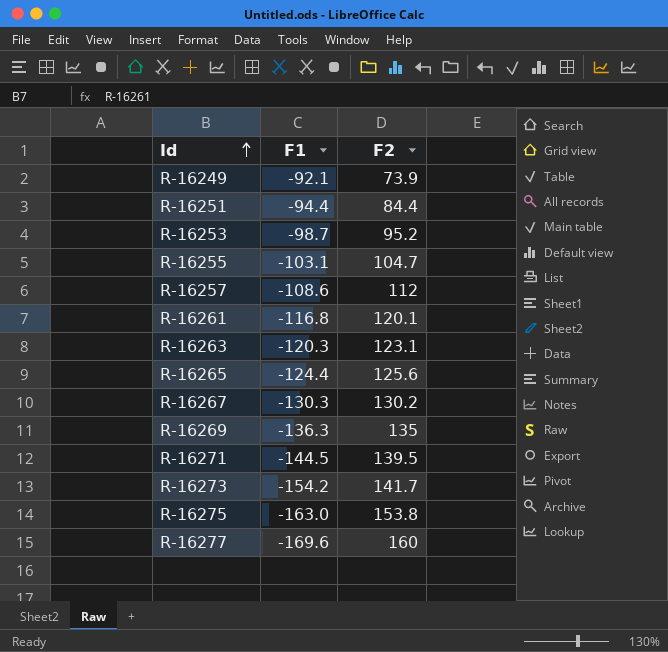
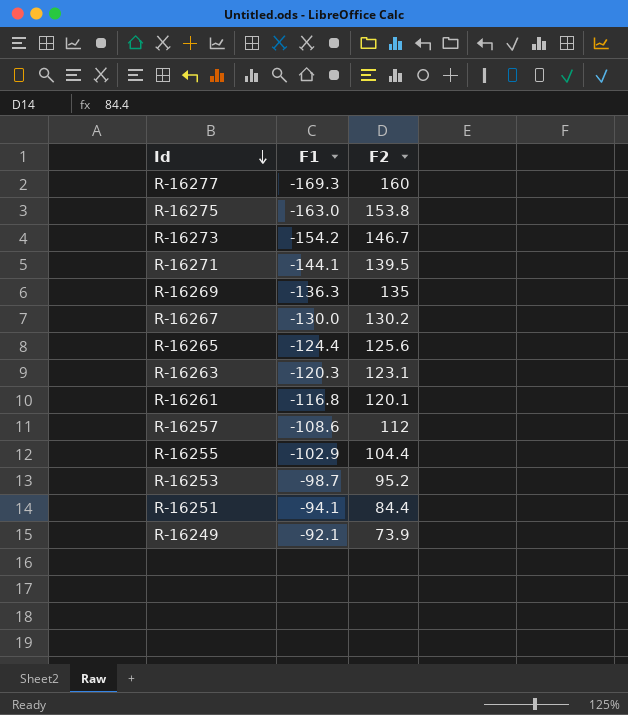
row order: Id ascending -> Id descending
R-16277 | F1: -169.6 -> -169.3
R-16273 | F2: 141.7 -> 146.7
R-16271 | F1: -144.5 -> -144.1
R-16267 | F1: -130.3 -> -130.0
R-16255 | F1: -103.1 -> -102.9
R-16255 | F2: 104.7 -> 104.4
R-16251 | F1: -94.4 -> -94.1

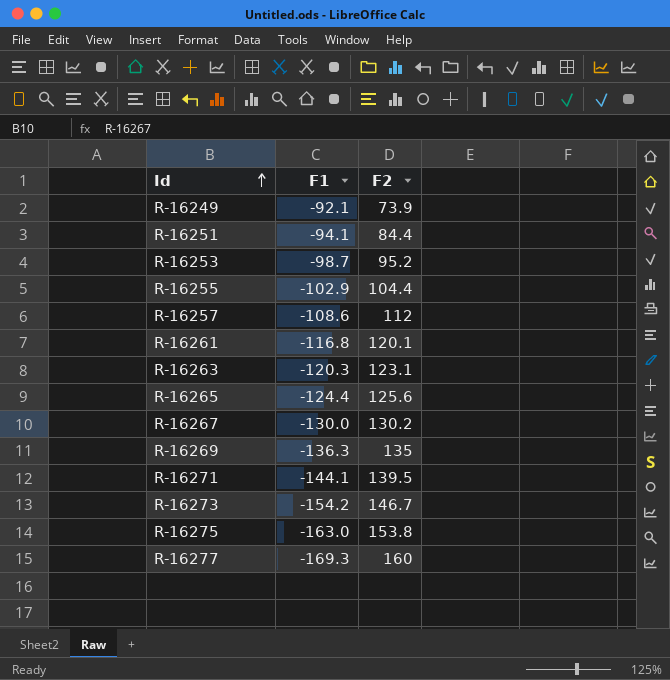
row order: Id descending -> Id ascending

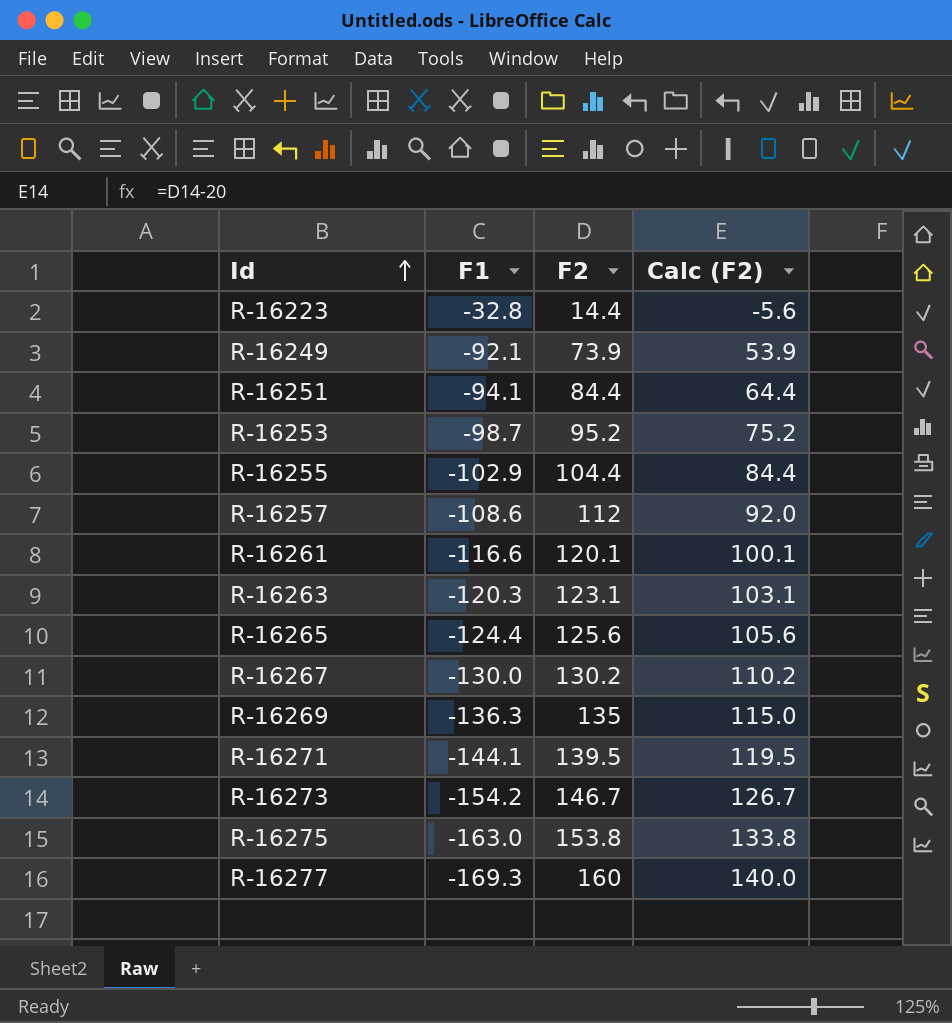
column Calc (F2) | formula: none -> [F2] - 20
row R-16223: none -> -32.8 | 14.4 | -5.6
R-16261 | F1: -116.8 -> -116.6

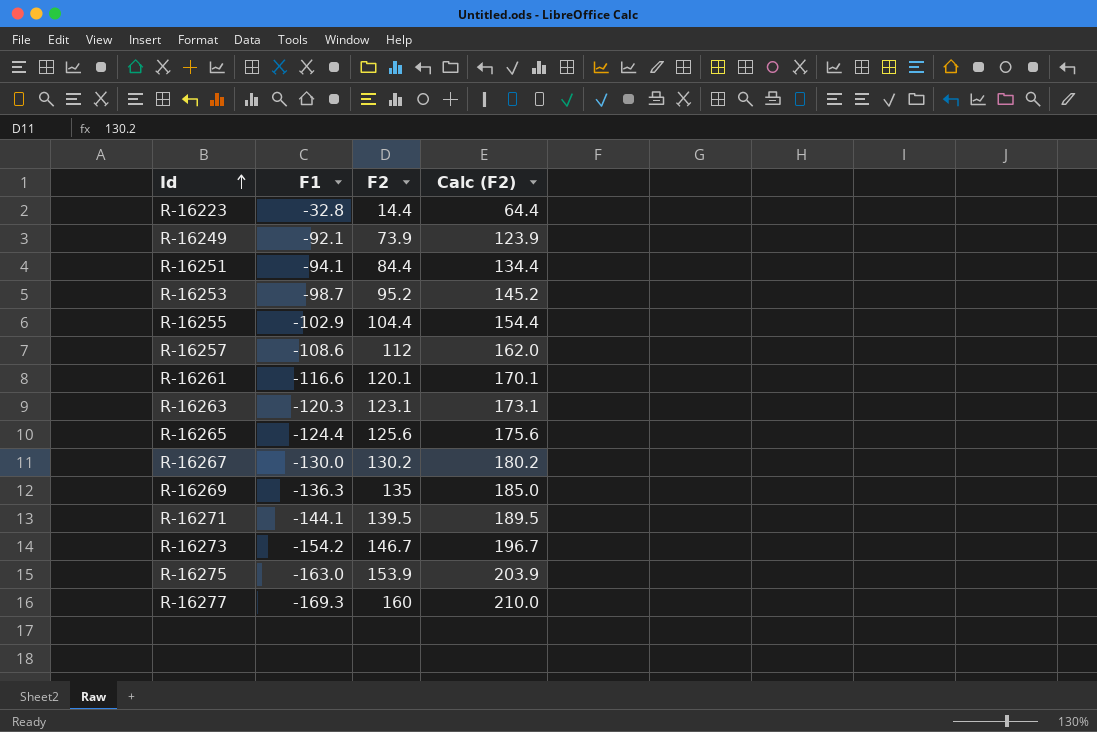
column Calc (F2) | formula: [F2] - 20 -> [F2] + 50
R-16275 | F2: 153.8 -> 153.9

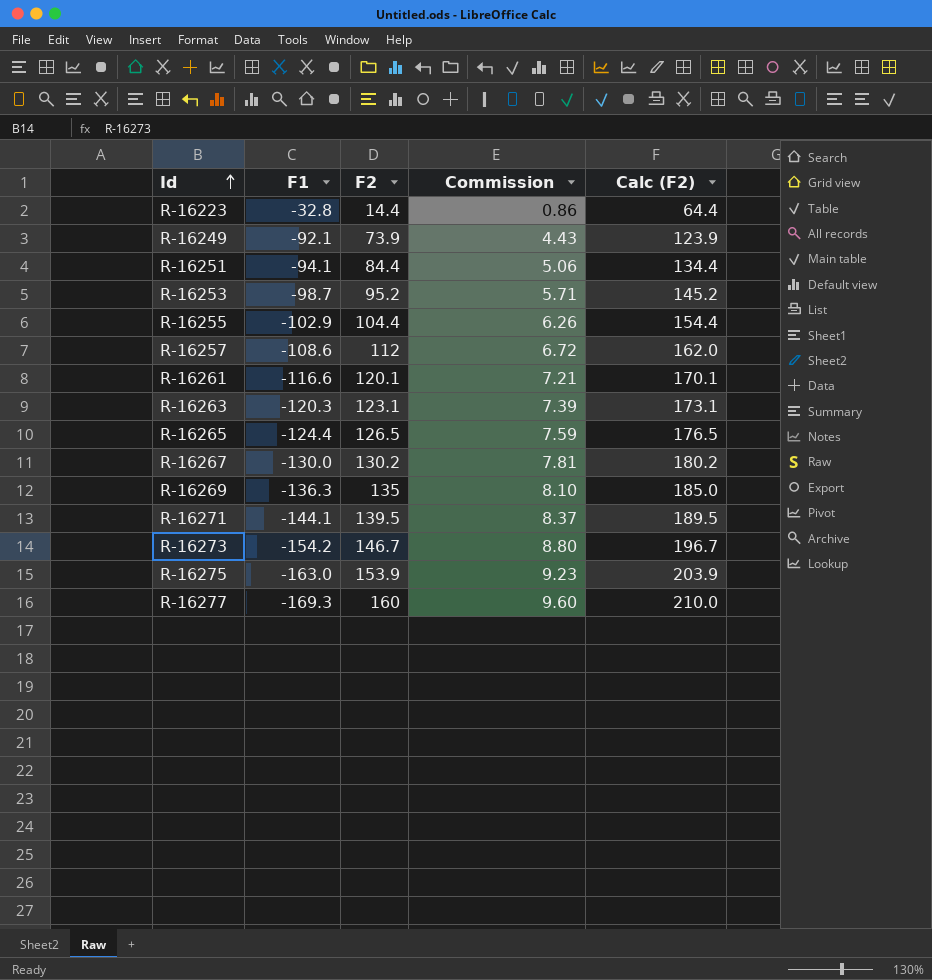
column Commission | formula: none -> [F2] * 0.06
R-16265 | F2: 125.6 -> 126.5
R-16265 | Calc (F2): 175.6 -> 176.5

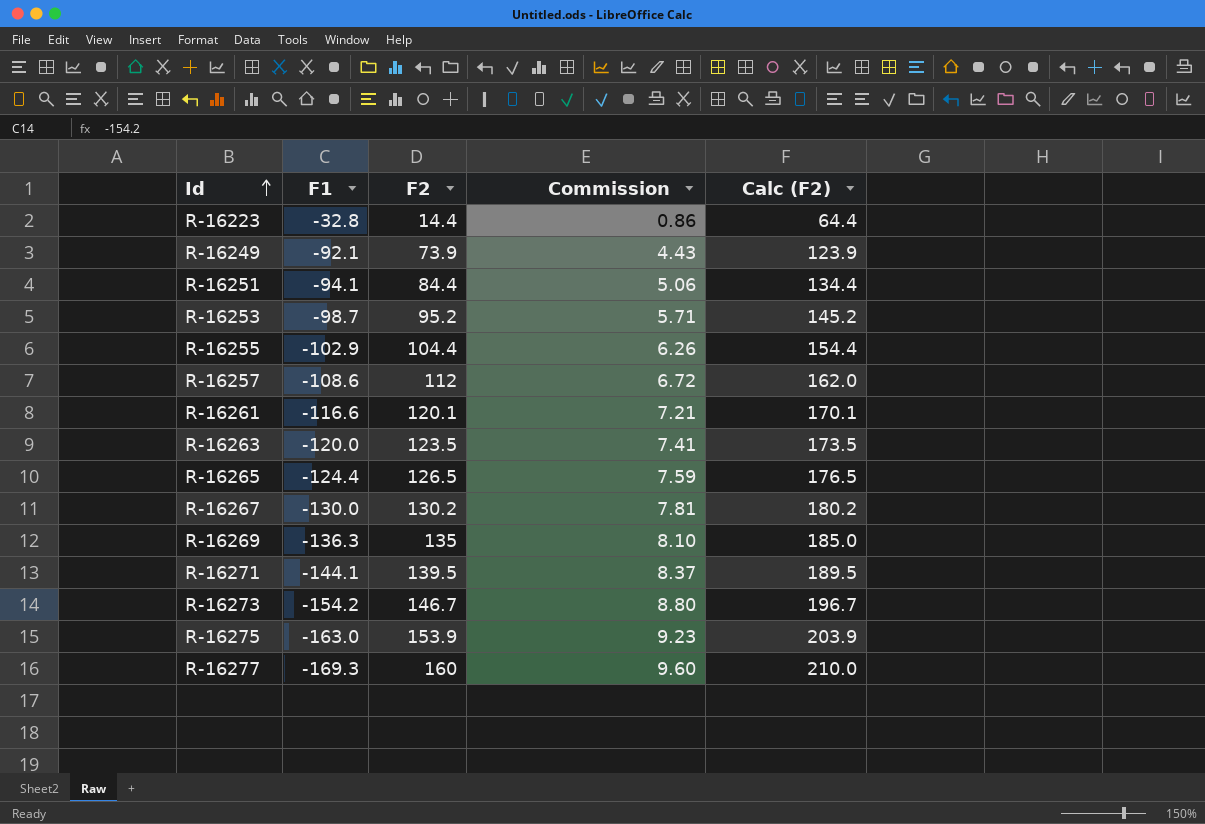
R-16263 | F1: -120.3 -> -120.0
R-16263 | F2: 123.1 -> 123.5
R-16263 | Commission: 7.39 -> 7.41
R-16263 | Calc (F2): 173.1 -> 173.5

